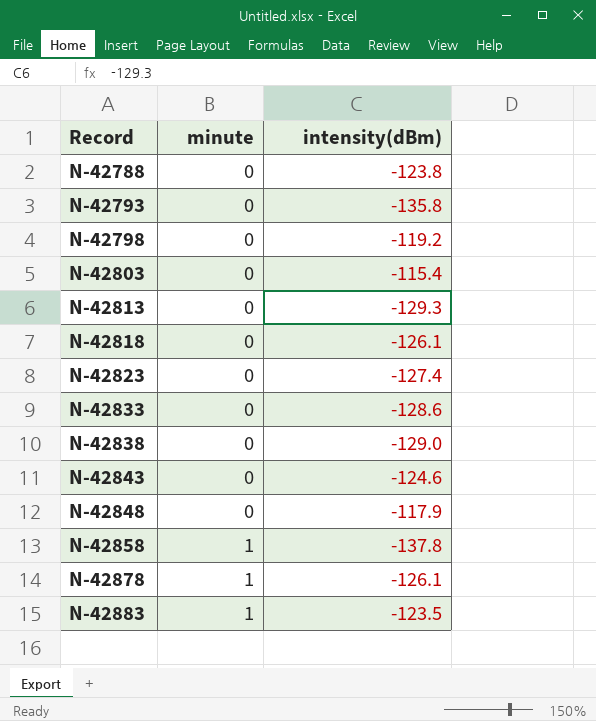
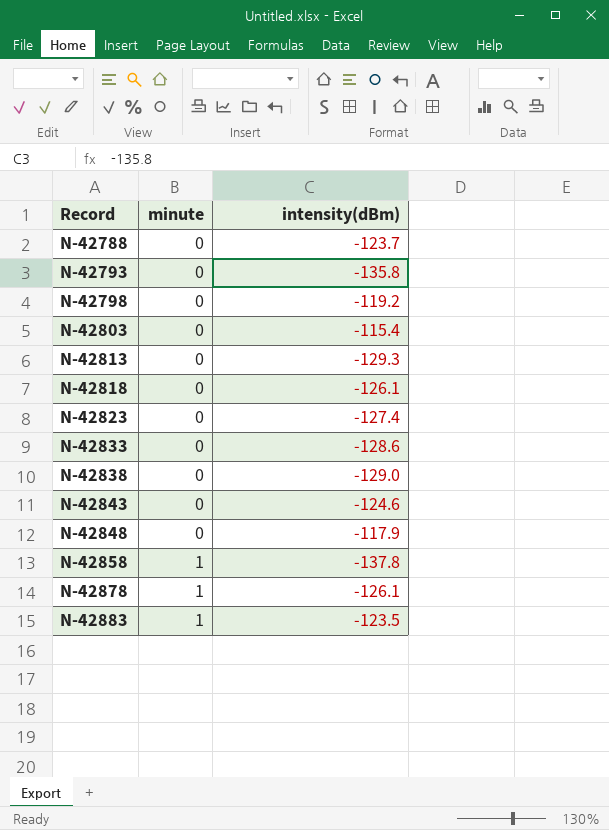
N-42788 | intensity(dBm): -123.8 -> -123.7

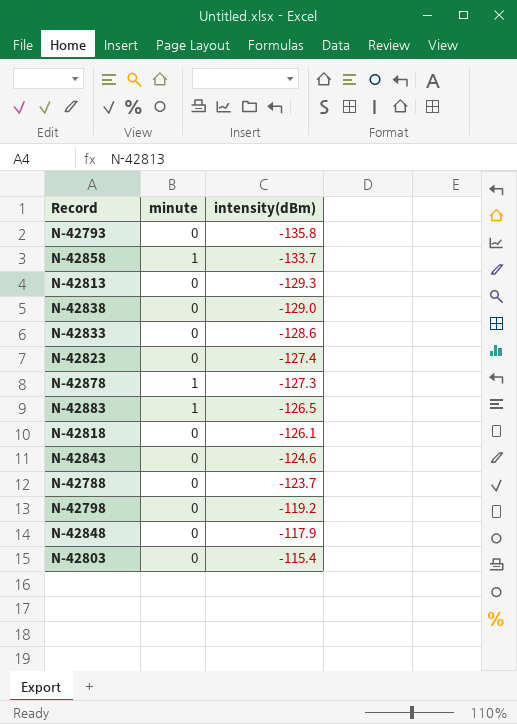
row order: Record ascending -> intensity(dBm) ascending
N-42858 | intensity(dBm): -137.8 -> -133.7
N-42878 | intensity(dBm): -126.1 -> -127.3
N-42883 | intensity(dBm): -123.5 -> -126.5

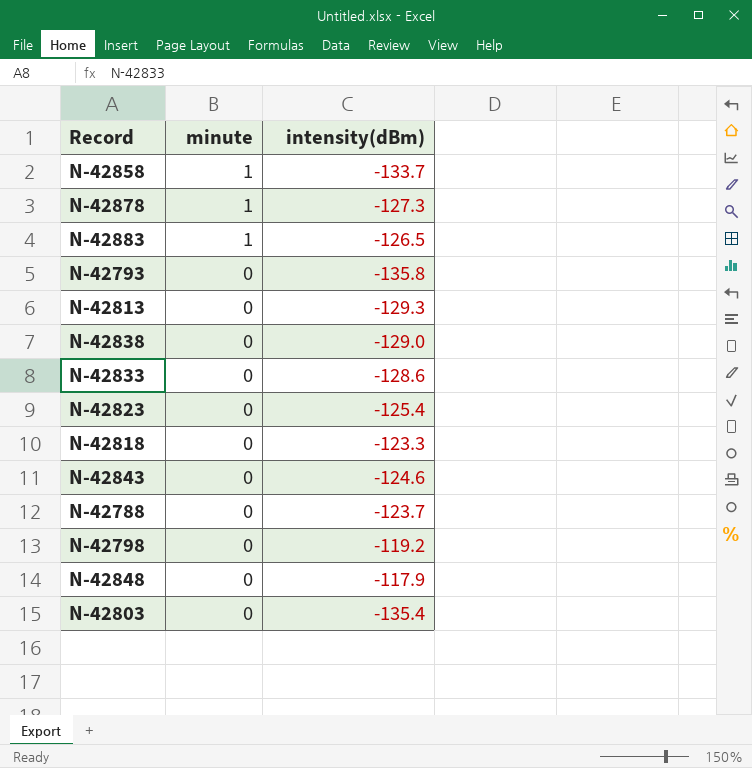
row order: intensity(dBm) ascending -> minute descending
N-42823 | intensity(dBm): -127.4 -> -125.4
N-42818 | intensity(dBm): -126.1 -> -123.3
N-42803 | intensity(dBm): -115.4 -> -135.4

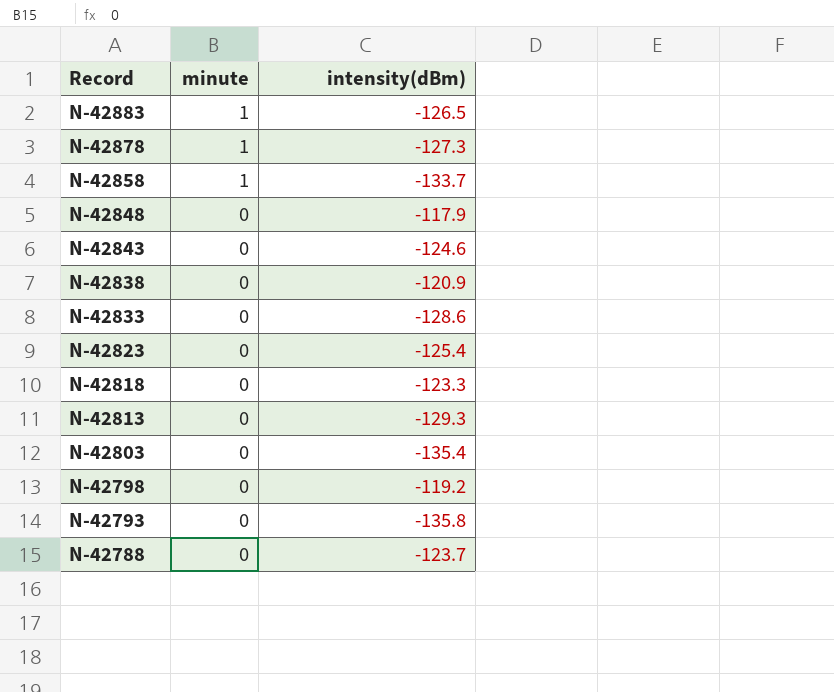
row order: minute descending -> Record descending
N-42838 | intensity(dBm): -129.0 -> -120.9

